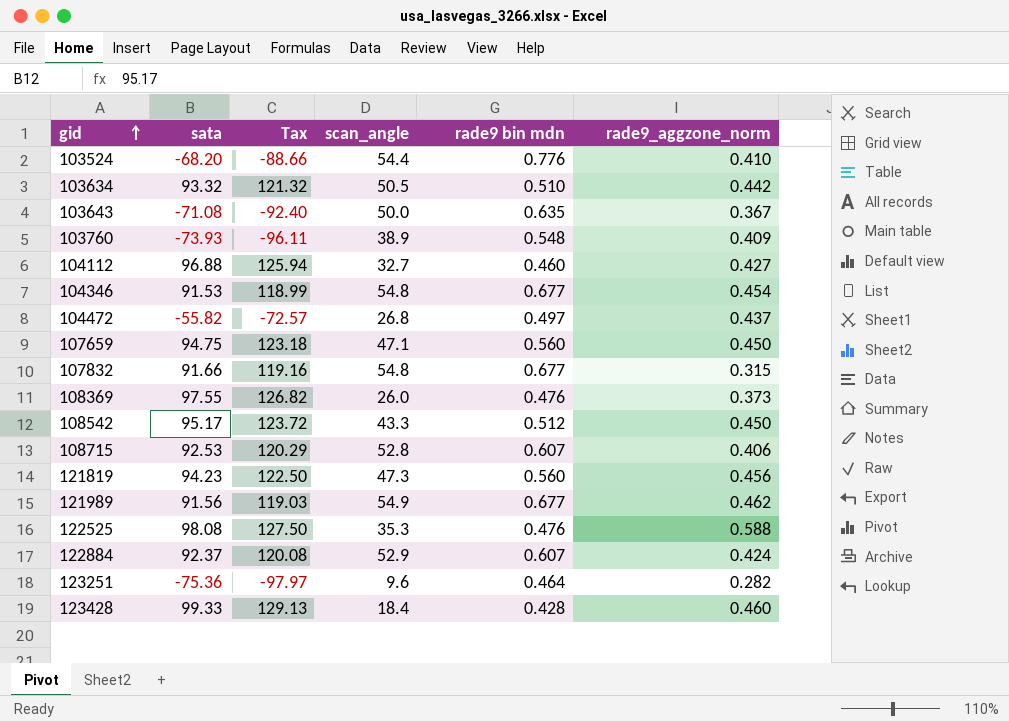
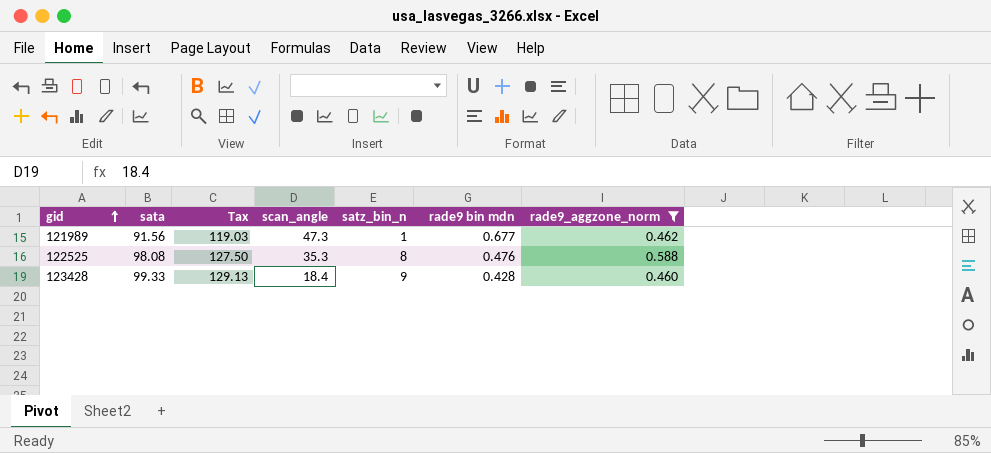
filter: none -> rade9_aggzone_norm >= 0.460
column satz_bin_n | position: none -> 5
121989 | scan_angle: 54.9 -> 47.3

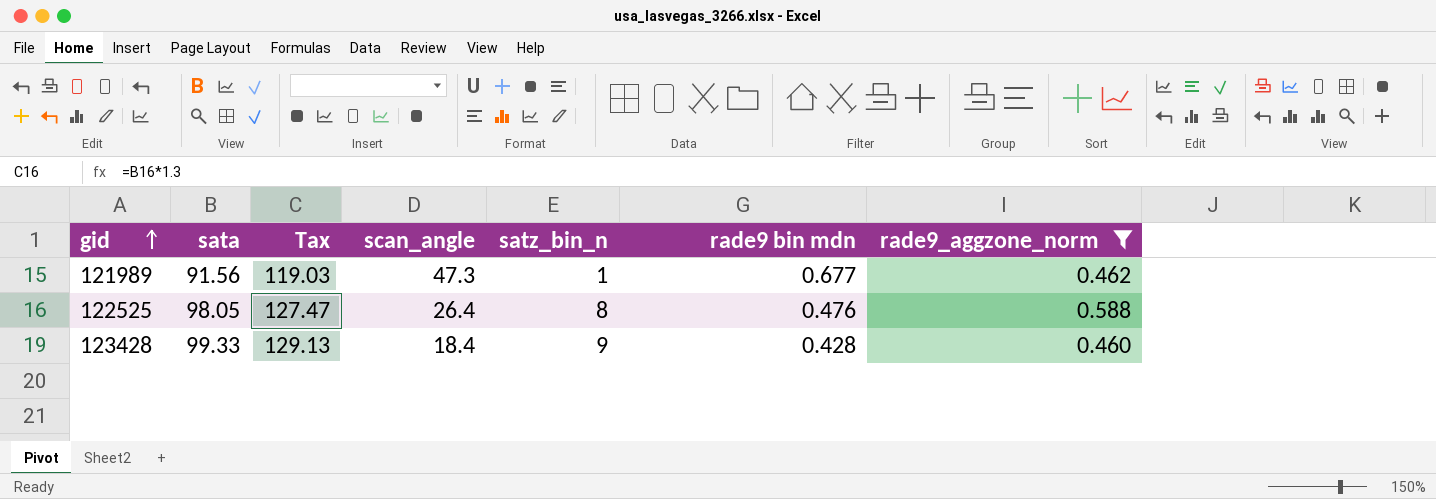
122525 | sata: 98.08 -> 98.05
122525 | Tax: 127.50 -> 127.47
122525 | scan_angle: 35.3 -> 26.4

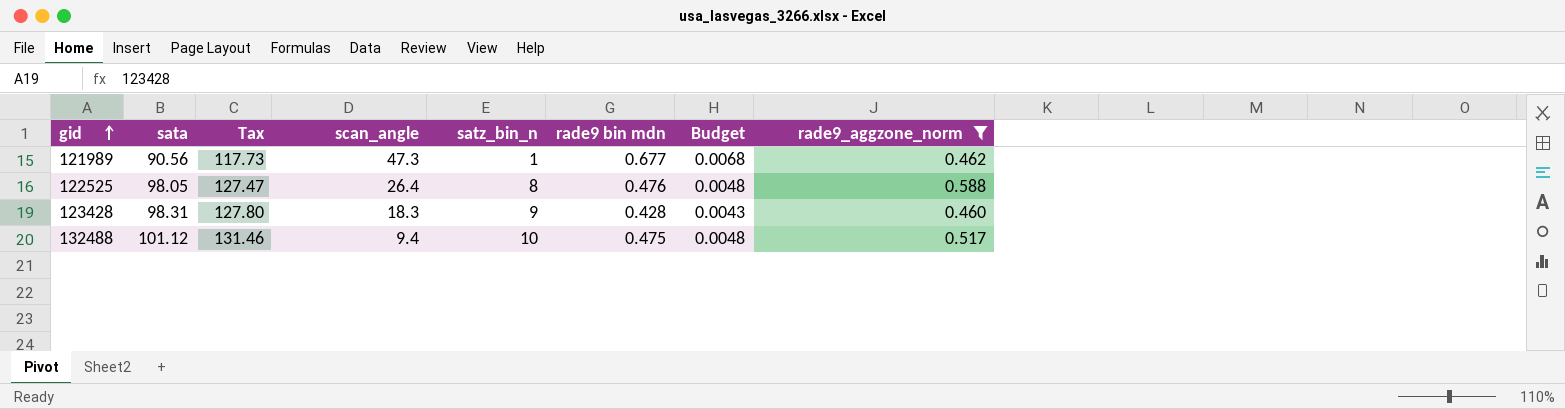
column Budget | formula: none -> [rade9 bin mdn] * 0.01
121989 | sata: 91.56 -> 90.56
121989 | Tax: 119.03 -> 117.73
123428 | sata: 99.33 -> 98.31
123428 | Tax: 129.13 -> 127.80
123428 | scan_angle: 18.4 -> 18.3
row 132488: none -> 101.12 | 131.46 | 9.4 | 10 | 0.475 | 0.0048 | 0.517

